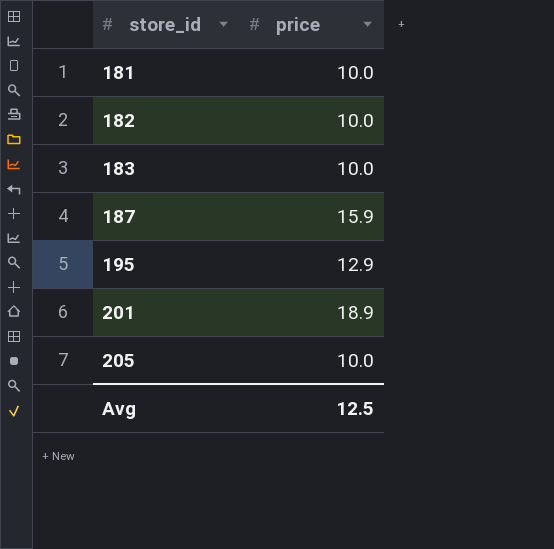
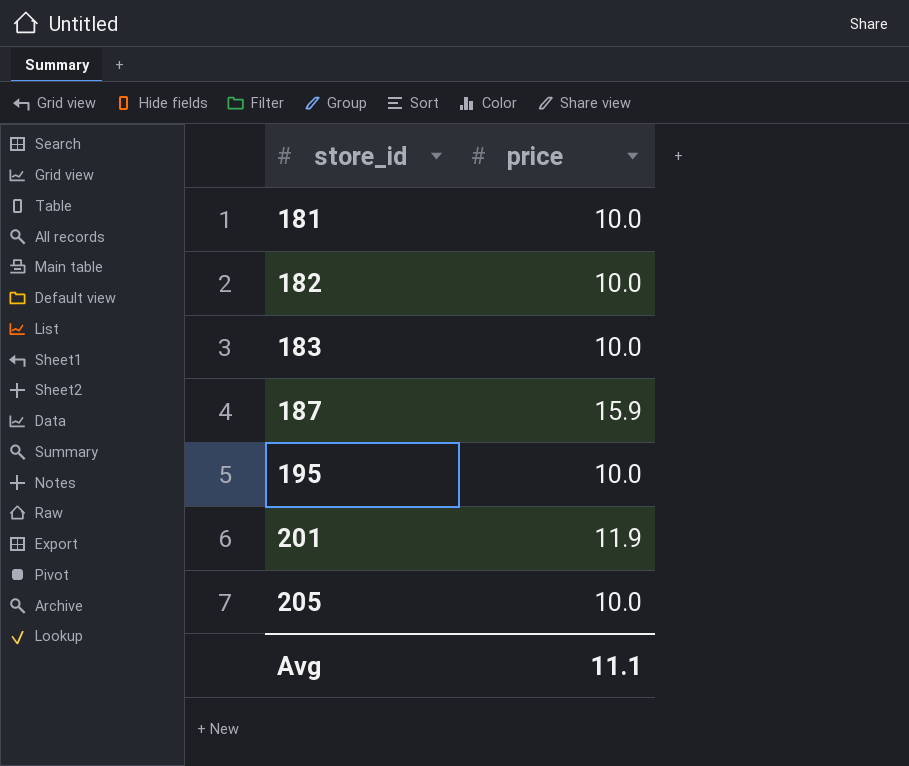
195 | price: 12.9 -> 10.0
201 | price: 18.9 -> 11.9
Avg | price: 12.5 -> 11.1

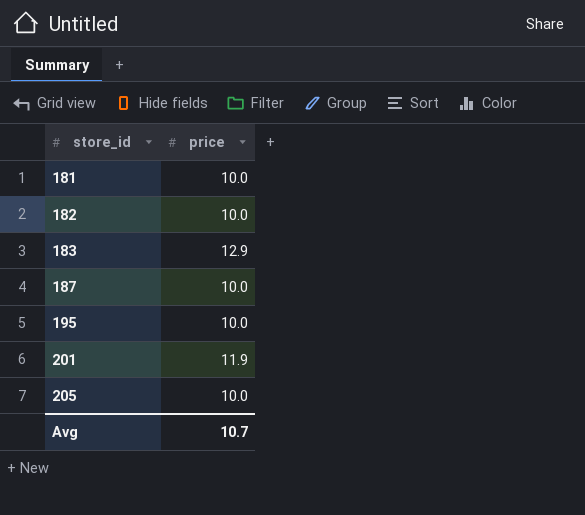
183 | price: 10.0 -> 12.9
187 | price: 15.9 -> 10.0
Avg | price: 11.1 -> 10.7

